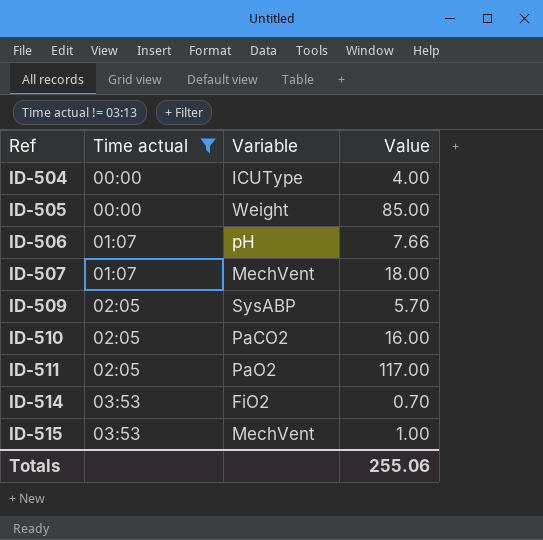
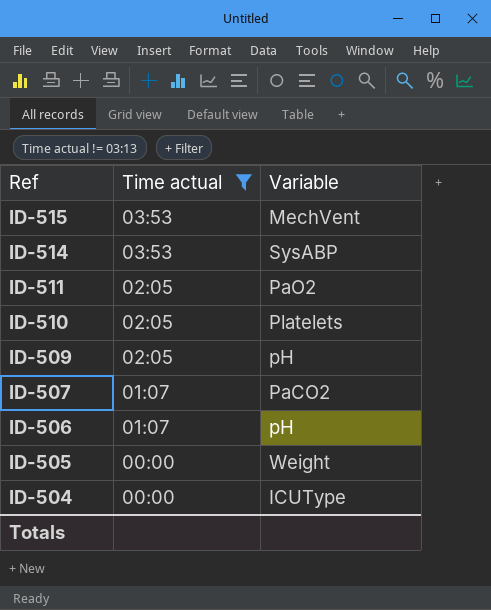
row order: Ref ascending -> Ref descending
column Value | position: 4 -> none
ID-514 | Variable: FiO2 -> SysABP
ID-510 | Variable: PaCO2 -> Platelets
ID-509 | Variable: SysABP -> pH
ID-507 | Variable: MechVent -> PaCO2

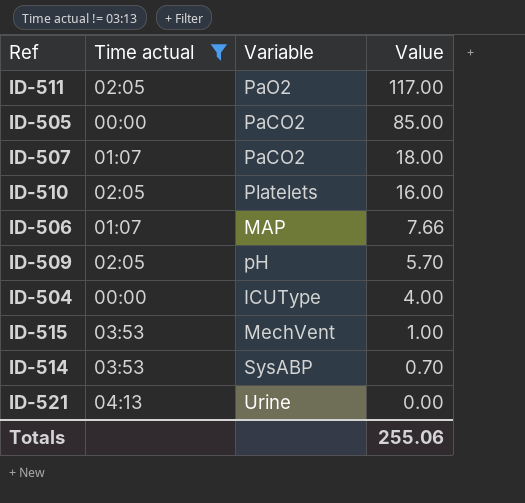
row order: Ref descending -> Value descending
column Value | position: none -> 4
ID-505 | Variable: Weight -> PaCO2
ID-506 | Variable: pH -> MAP
row ID-521: none -> 04:13 | Urine | 0.00

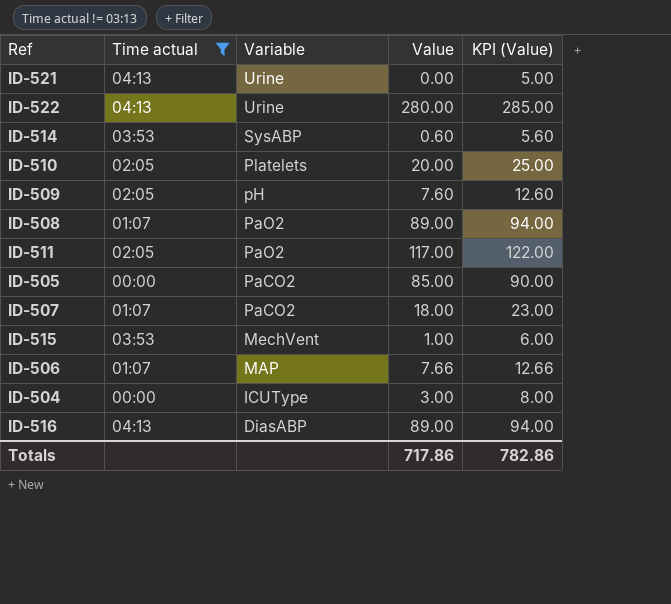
row order: Value descending -> Variable descending
column KPI (Value) | formula: none -> [Value] + 5
row ID-522: none -> 04:13 | Urine | 280.00 | 285.00
ID-514 | Value: 0.70 -> 0.60
ID-510 | Value: 16.00 -> 20.00
ID-509 | Value: 5.70 -> 7.60
row ID-508: none -> 01:07 | PaO2 | 89.00 | 94.00
ID-504 | Value: 4.00 -> 3.00
row ID-516: none -> 04:13 | DiasABP | 89.00 | 94.00
Totals | Value: 255.06 -> 717.86

